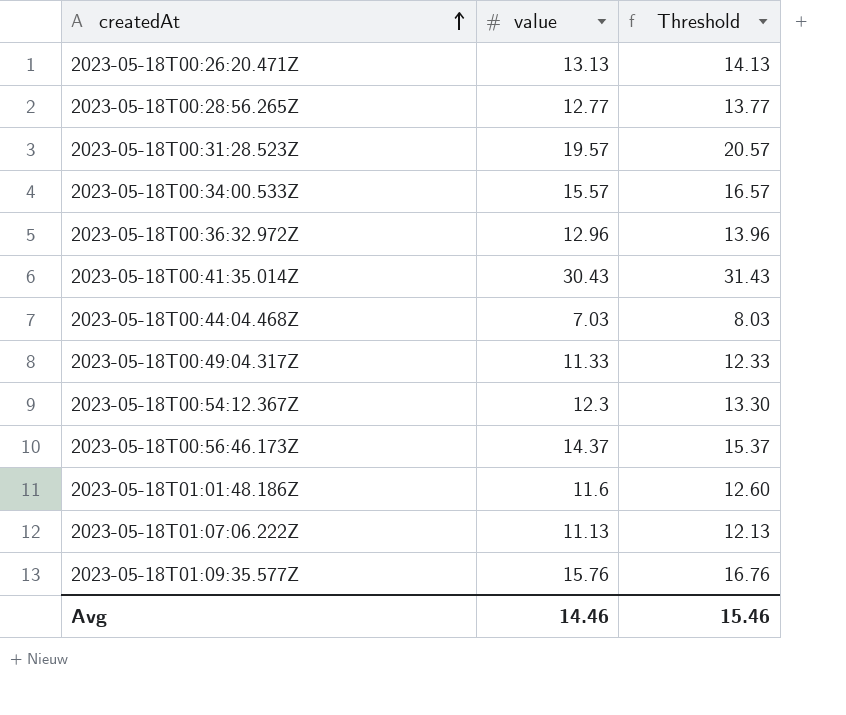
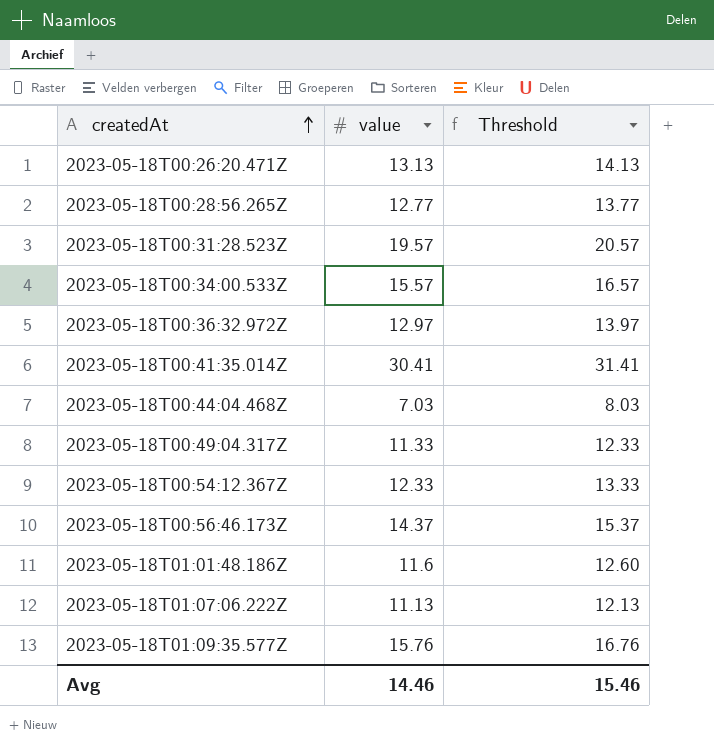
2023-05-18T00:36:32.972Z | value: 12.96 -> 12.97
2023-05-18T00:36:32.972Z | Threshold: 13.96 -> 13.97
2023-05-18T00:41:35.014Z | value: 30.43 -> 30.41
2023-05-18T00:41:35.014Z | Threshold: 31.43 -> 31.41
2023-05-18T00:54:12.367Z | value: 12.3 -> 12.33
2023-05-18T00:54:12.367Z | Threshold: 13.30 -> 13.33

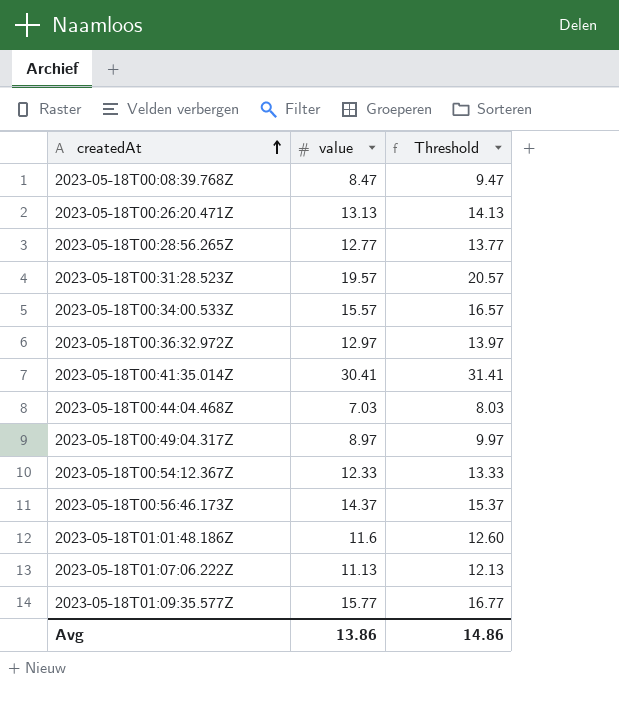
row 2023-05-18T00:08:39.768Z: none -> 8.47 | 9.47
2023-05-18T00:49:04.317Z | value: 11.33 -> 8.97
2023-05-18T00:49:04.317Z | Threshold: 12.33 -> 9.97
2023-05-18T01:09:35.577Z | value: 15.76 -> 15.77
2023-05-18T01:09:35.577Z | Threshold: 16.76 -> 16.77
Avg | value: 14.46 -> 13.86
Avg | Threshold: 15.46 -> 14.86

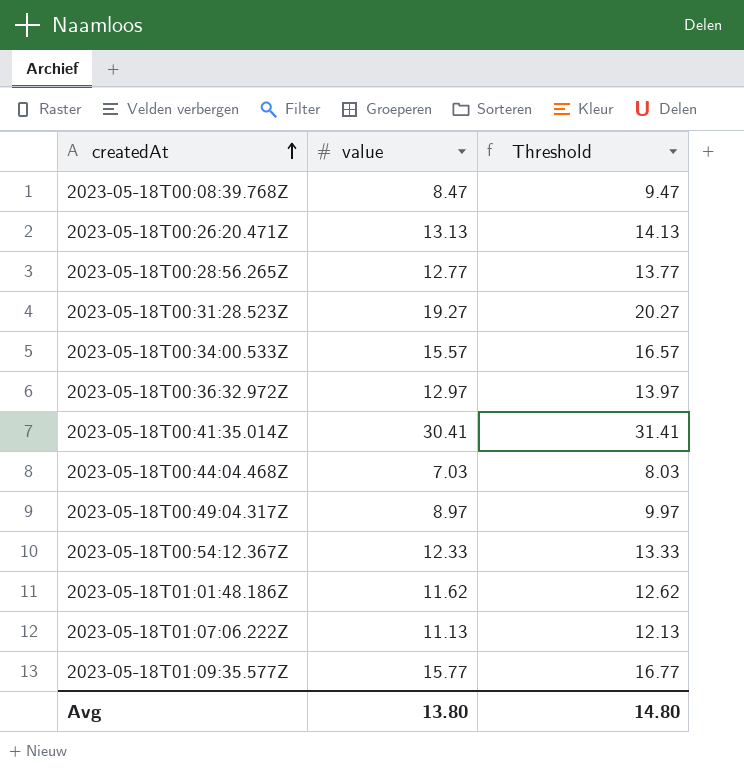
row 2023-05-18T00:56:46.173Z: 14.37 | 15.37 -> none
2023-05-18T00:31:28.523Z | value: 19.57 -> 19.27
2023-05-18T00:31:28.523Z | Threshold: 20.57 -> 20.27
2023-05-18T01:01:48.186Z | value: 11.6 -> 11.62
2023-05-18T01:01:48.186Z | Threshold: 12.60 -> 12.62
Avg | value: 13.86 -> 13.80
Avg | Threshold: 14.86 -> 14.80

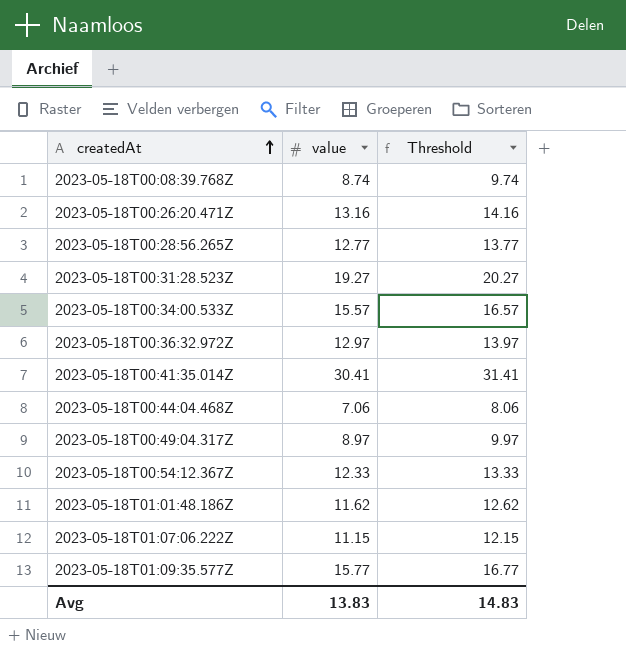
2023-05-18T00:08:39.768Z | value: 8.47 -> 8.74
2023-05-18T00:08:39.768Z | Threshold: 9.47 -> 9.74
2023-05-18T00:26:20.471Z | value: 13.13 -> 13.16
2023-05-18T00:26:20.471Z | Threshold: 14.13 -> 14.16
2023-05-18T00:44:04.468Z | value: 7.03 -> 7.06
2023-05-18T00:44:04.468Z | Threshold: 8.03 -> 8.06
2023-05-18T01:07:06.222Z | value: 11.13 -> 11.15
2023-05-18T01:07:06.222Z | Threshold: 12.13 -> 12.15
Avg | value: 13.80 -> 13.83
Avg | Threshold: 14.80 -> 14.83

